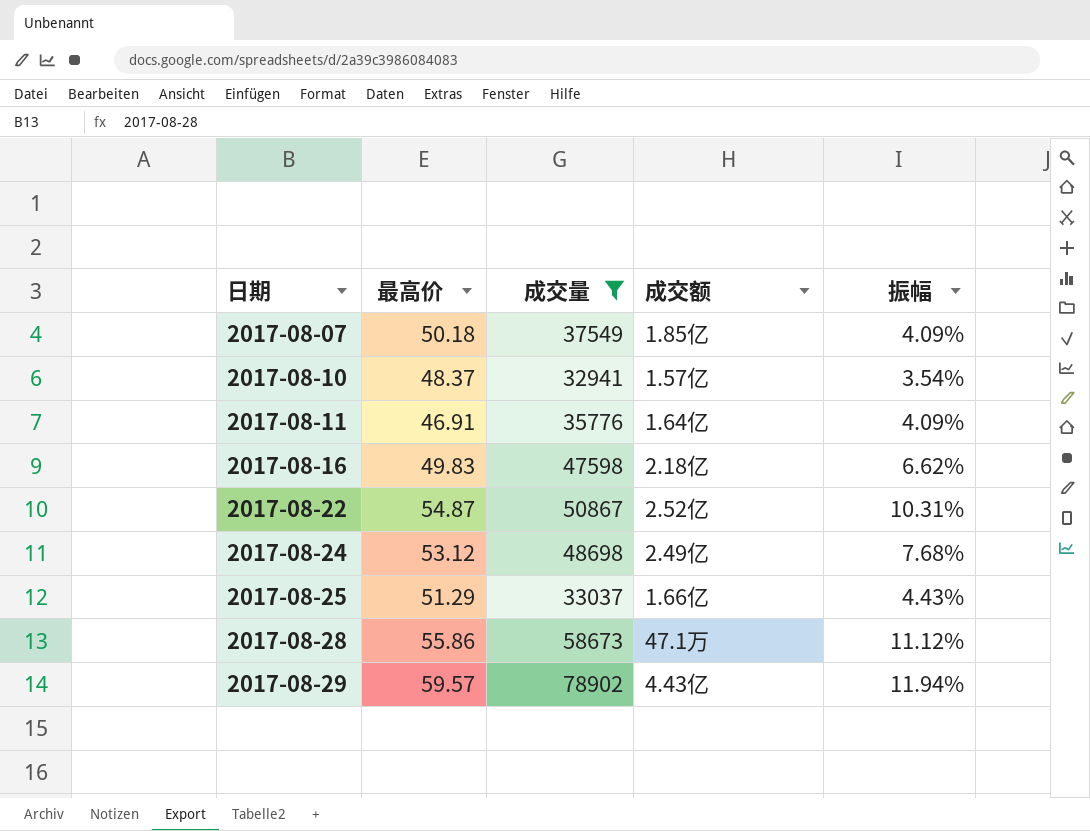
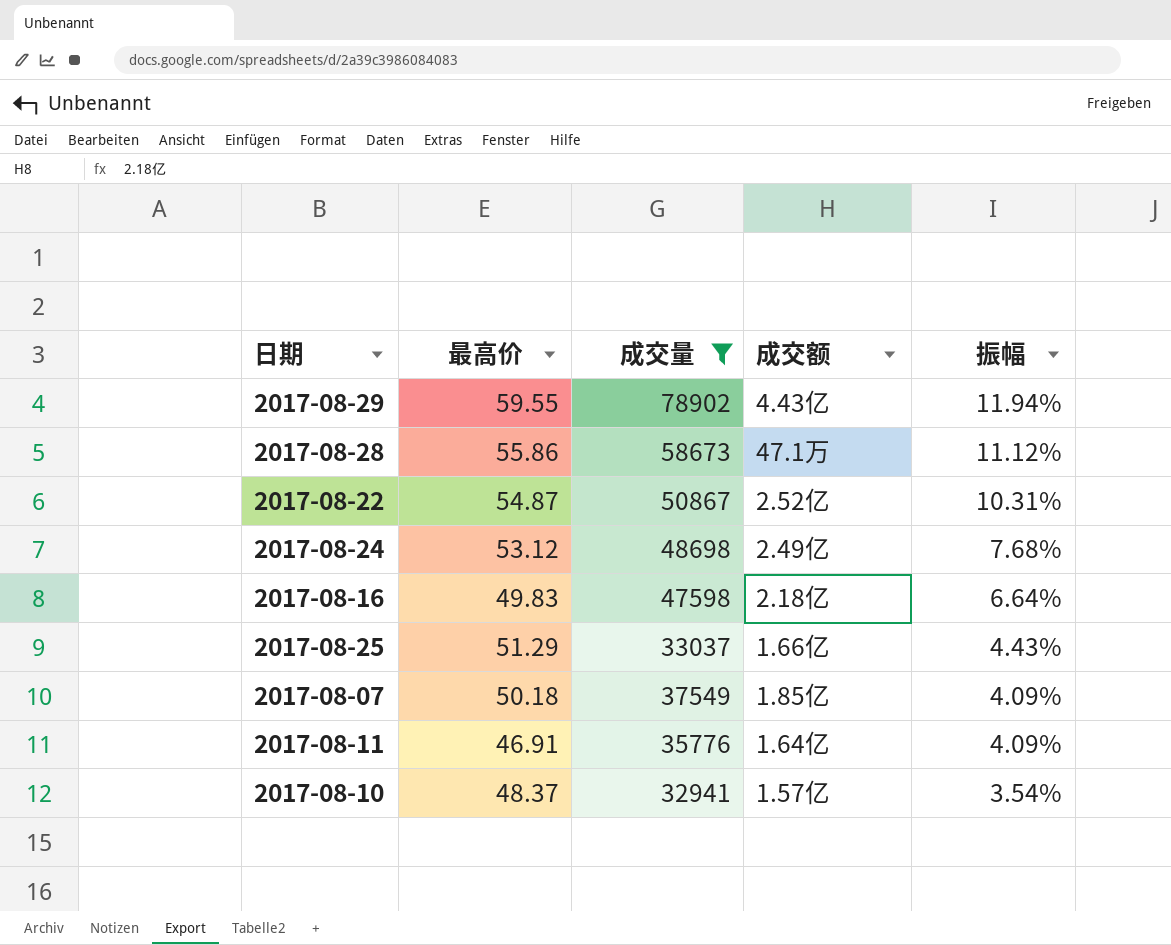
row order: 日期 ascending -> 振幅 descending
2017-08-29 | 最高价: 59.57 -> 59.55
2017-08-16 | 振幅: 6.62% -> 6.64%

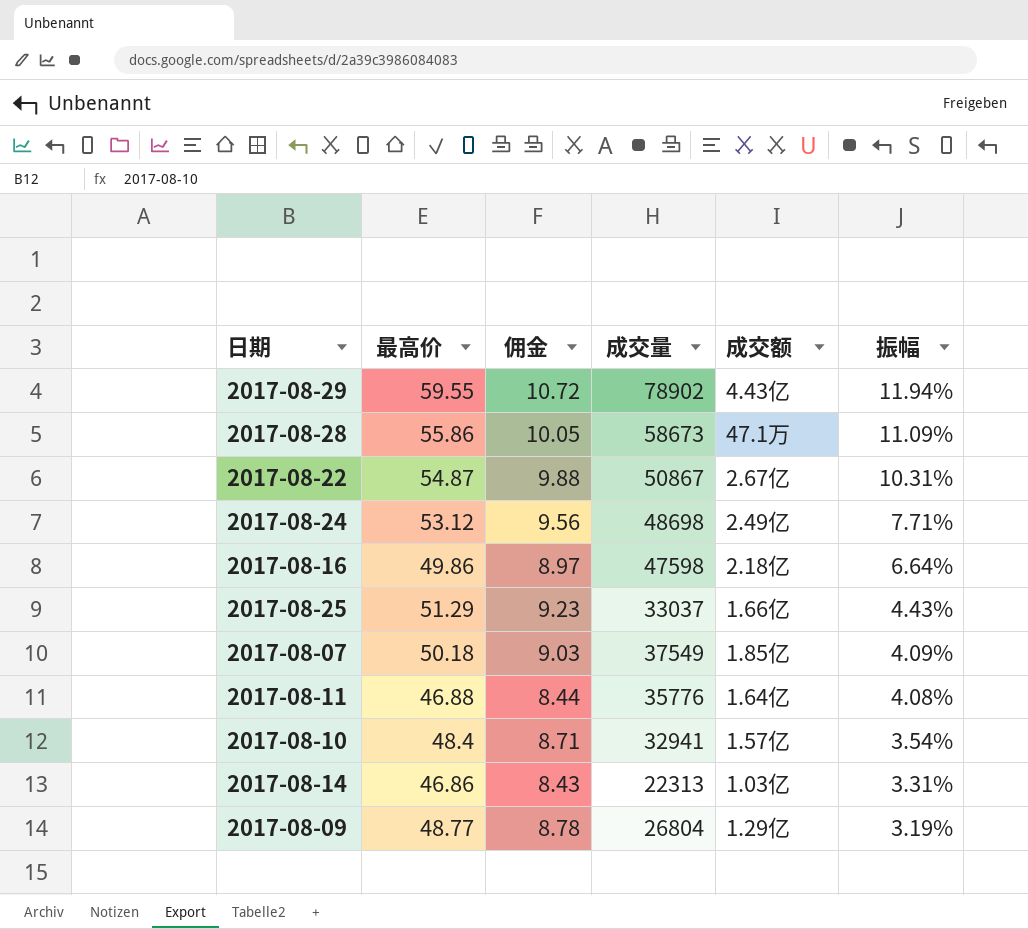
filter: 成交量 >= 32941 -> none
column 佣金 | formula: none -> [最高价] * 0.18
2017-08-28 | 振幅: 11.12% -> 11.09%
2017-08-22 | 成交额: 2.52亿 -> 2.67亿
2017-08-24 | 振幅: 7.68% -> 7.71%
2017-08-16 | 最高价: 49.83 -> 49.86
2017-08-11 | 最高价: 46.91 -> 46.88
2017-08-11 | 振幅: 4.09% -> 4.08%
2017-08-10 | 最高价: 48.37 -> 48.4

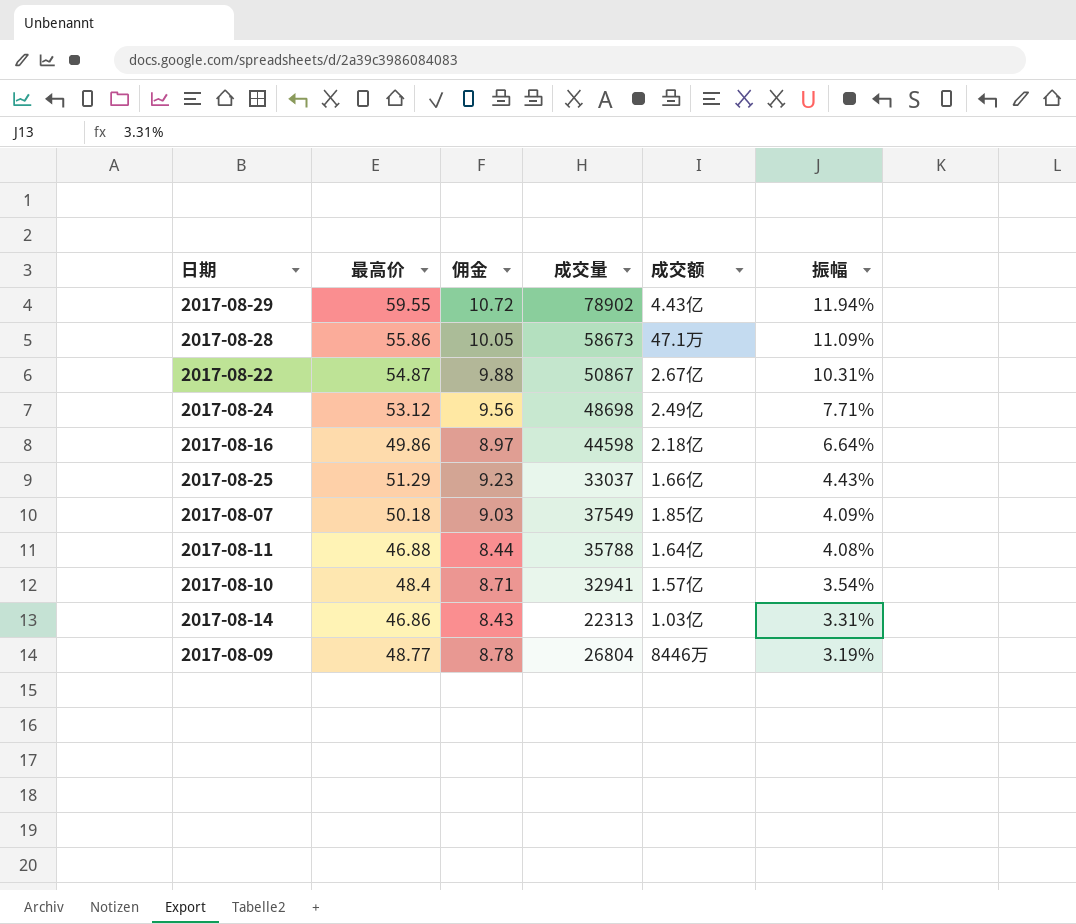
2017-08-16 | 成交量: 47598 -> 44598
2017-08-11 | 成交量: 35776 -> 35788
2017-08-09 | 成交额: 1.29亿 -> 8446万

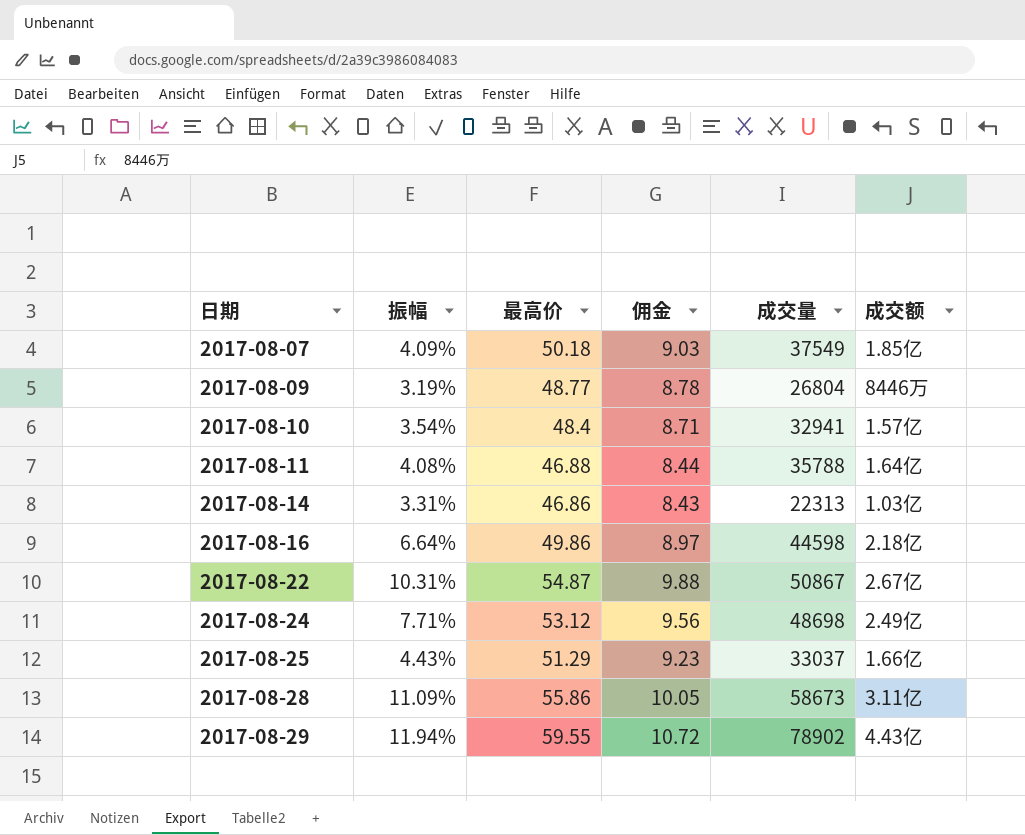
row order: 振幅 descending -> 日期 ascending
column 振幅 | position: 6 -> 2
2017-08-28 | 成交额: 47.1万 -> 3.11亿

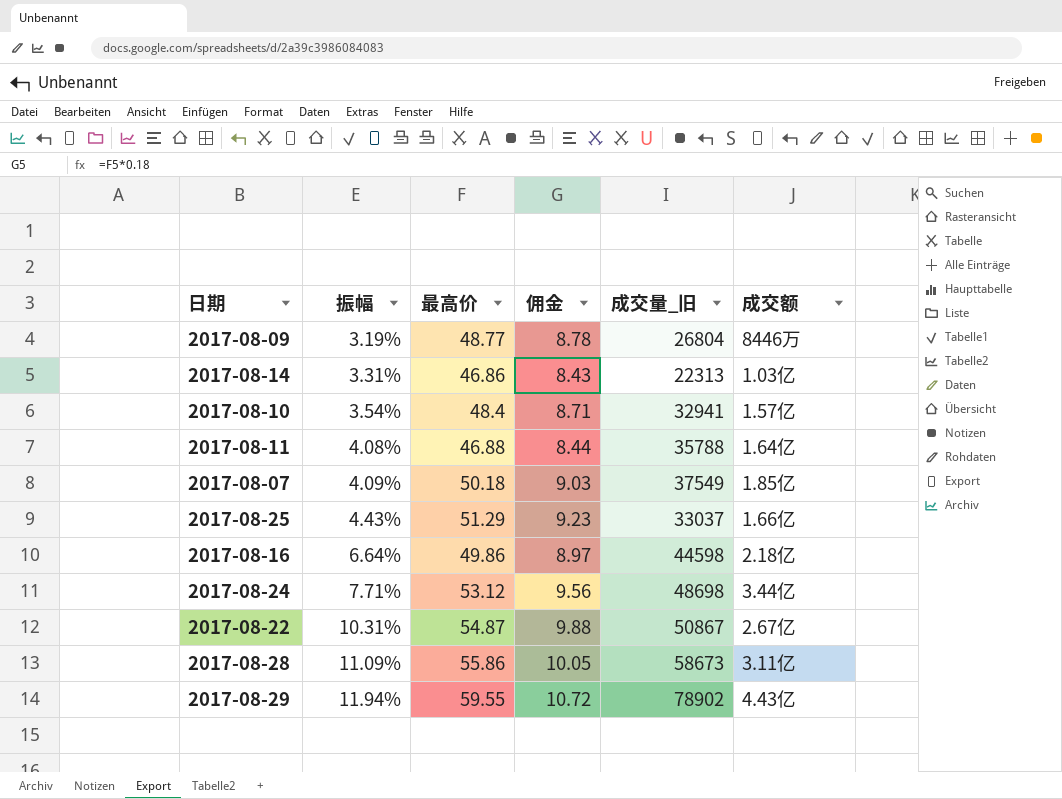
row order: 日期 ascending -> 振幅 ascending
column name: 成交量 -> 成交量_旧
2017-08-24 | 成交额: 2.49亿 -> 3.44亿

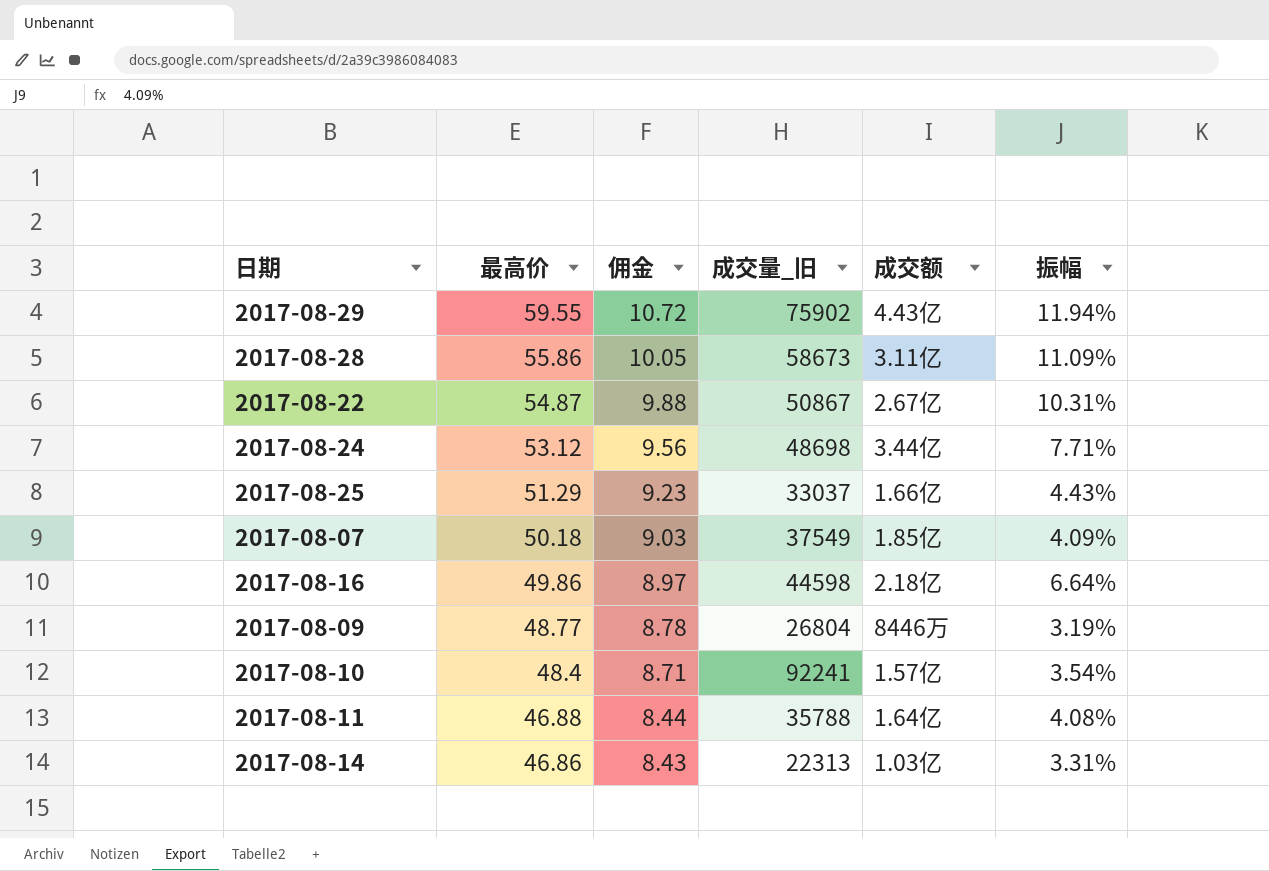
row order: 振幅 ascending -> 最高价 descending
column 振幅 | position: 2 -> 6
2017-08-29 | 成交量_旧: 78902 -> 75902
2017-08-10 | 成交量_旧: 32941 -> 92241

